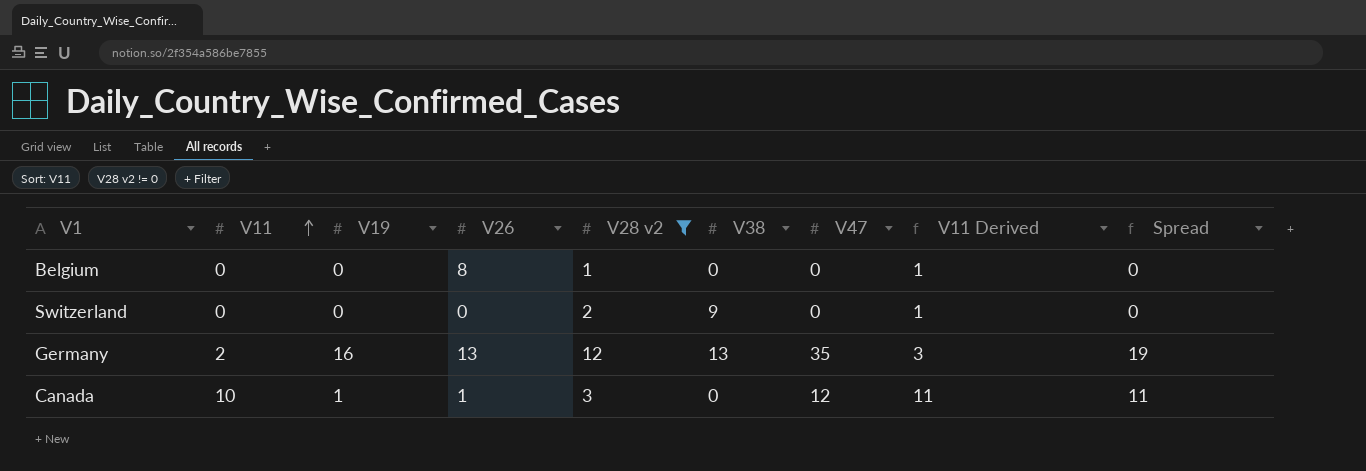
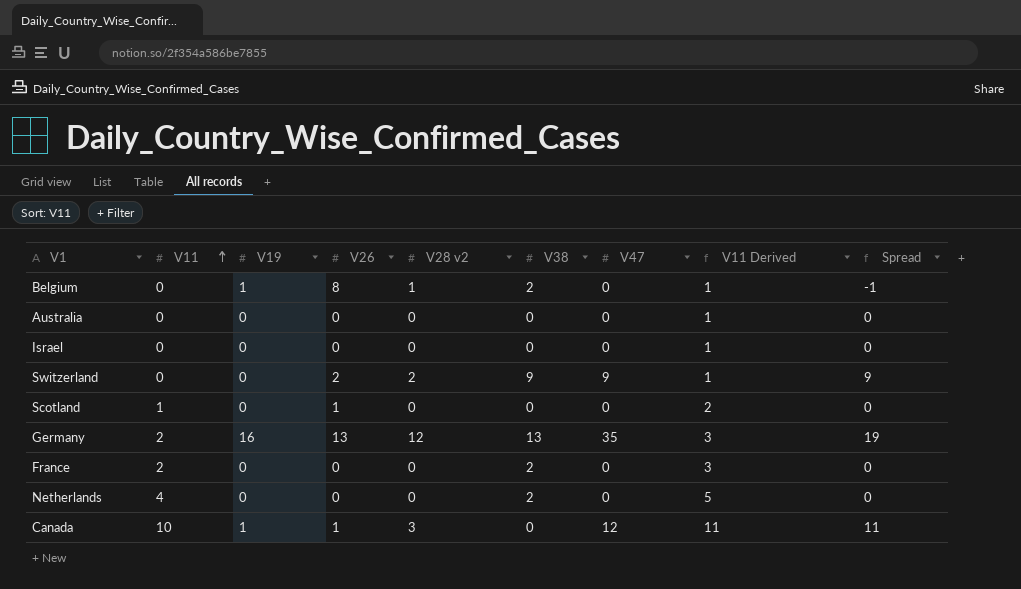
filter: V28 v2 != 0 -> none
Belgium | V19: 0 -> 1
Belgium | V38: 0 -> 2
Belgium | Spread: 0 -> -1
Switzerland | V26: 0 -> 2
Switzerland | V47: 0 -> 9
Switzerland | Spread: 0 -> 9

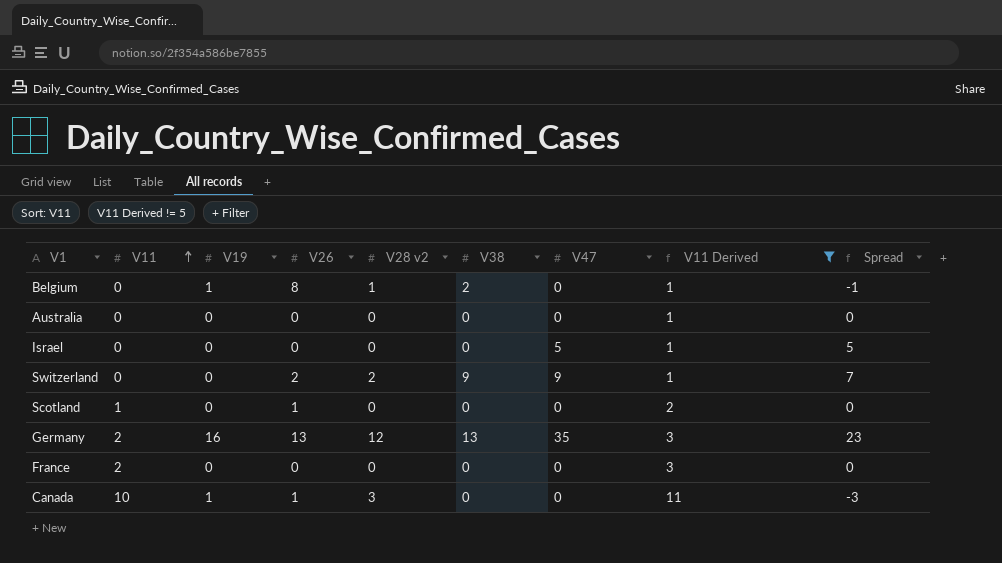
filter: none -> V11 Derived != 5
column Spread | formula: [V47] - [V19] -> [V47] - [V28 v2]
Israel | V47: 0 -> 5
France | V38: 2 -> 0
Canada | V47: 12 -> 0

